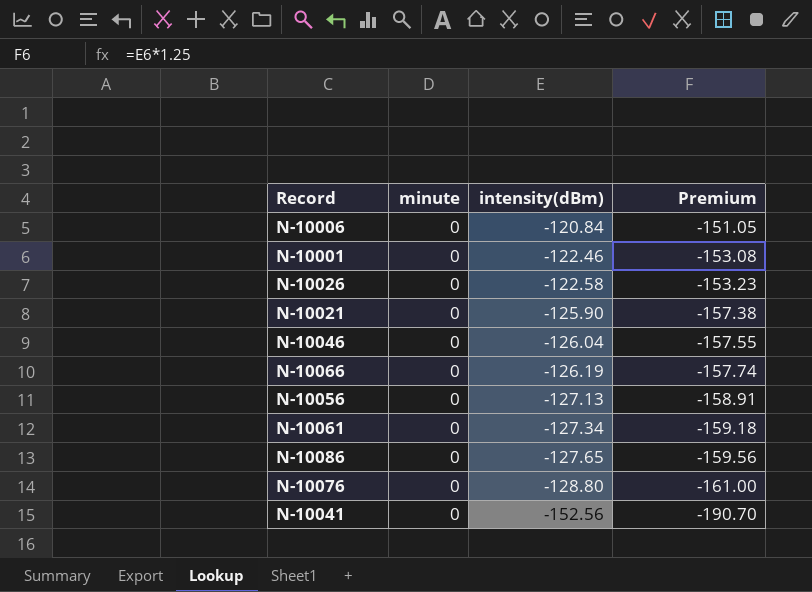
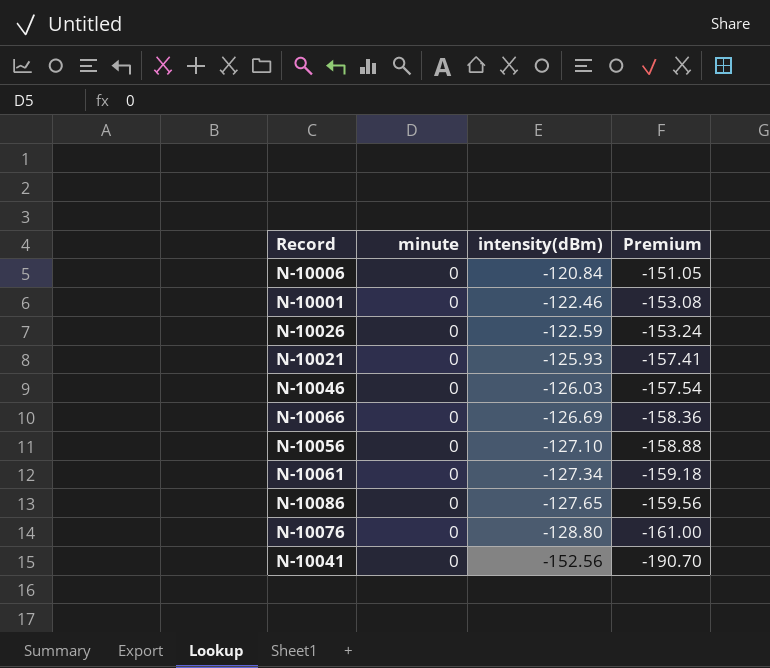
N-10026 | intensity(dBm): -122.58 -> -122.59
N-10026 | Premium: -153.23 -> -153.24
N-10021 | intensity(dBm): -125.90 -> -125.93
N-10021 | Premium: -157.38 -> -157.41
N-10046 | intensity(dBm): -126.04 -> -126.03
N-10046 | Premium: -157.55 -> -157.54
N-10066 | intensity(dBm): -126.19 -> -126.69
N-10066 | Premium: -157.74 -> -158.36
N-10056 | intensity(dBm): -127.13 -> -127.10
N-10056 | Premium: -158.91 -> -158.88

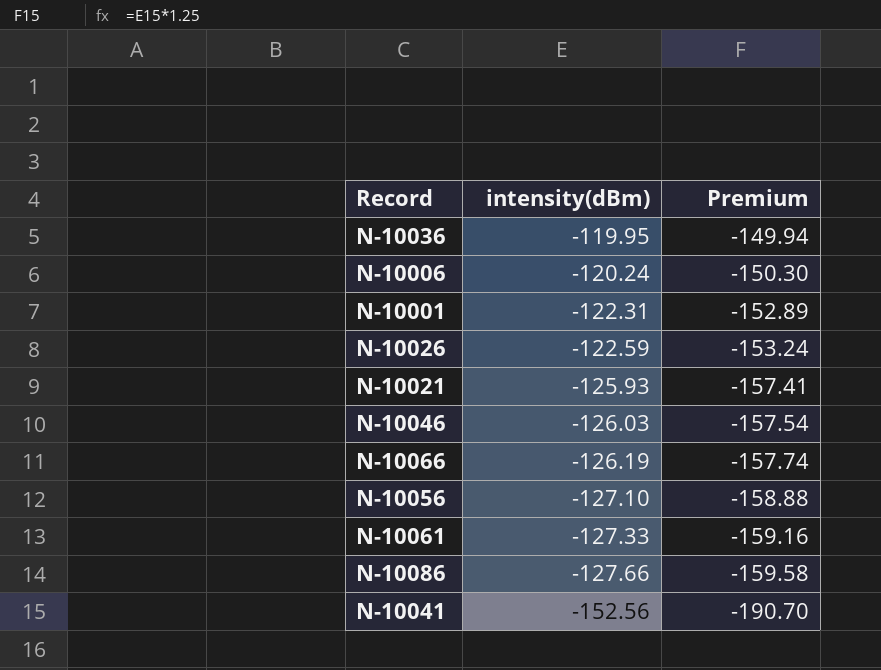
column minute | position: 2 -> none
row N-10076: 0 | -128.80 | -161.00 -> none
row N-10036: none -> -119.95 | -149.94
N-10006 | intensity(dBm): -120.84 -> -120.24
N-10006 | Premium: -151.05 -> -150.30
N-10001 | intensity(dBm): -122.46 -> -122.31
N-10001 | Premium: -153.08 -> -152.89
N-10066 | intensity(dBm): -126.69 -> -126.19
N-10066 | Premium: -158.36 -> -157.74
N-10061 | intensity(dBm): -127.34 -> -127.33
N-10061 | Premium: -159.18 -> -159.16
N-10086 | intensity(dBm): -127.65 -> -127.66
N-10086 | Premium: -159.56 -> -159.58

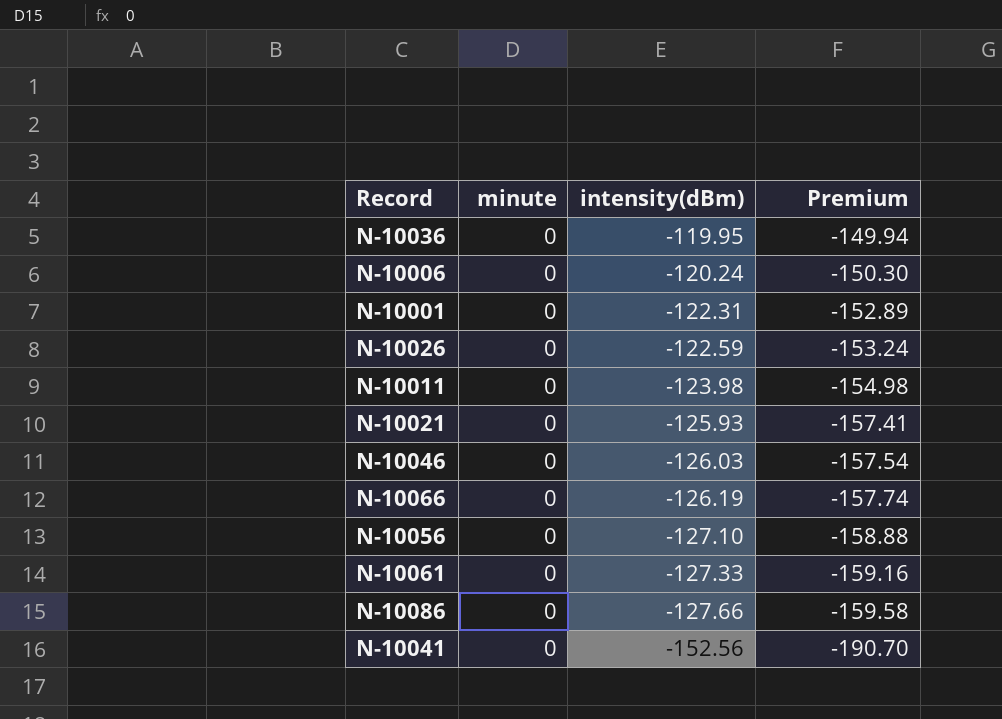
column minute | position: none -> 2
row N-10011: none -> 0 | -123.98 | -154.98

